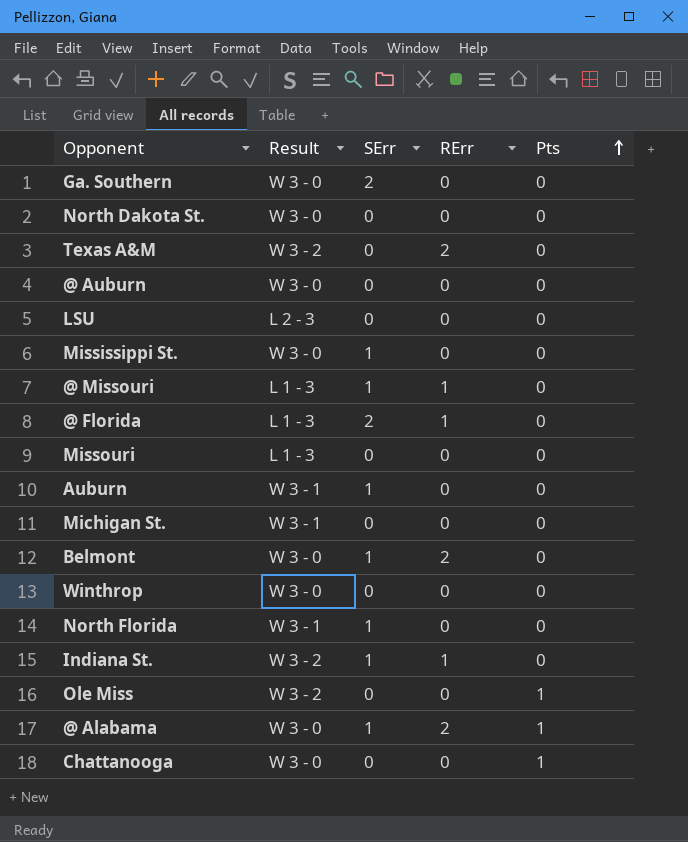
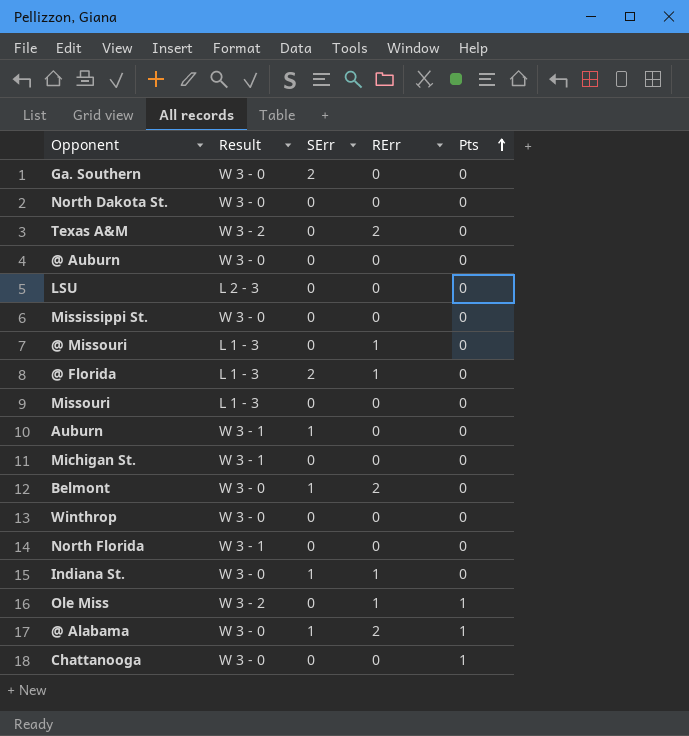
Mississippi St. | SErr: 1 -> 0
@ Missouri | SErr: 1 -> 0
North Florida | SErr: 1 -> 0
Indiana St. | Result: W 3 - 2 -> W 3 - 0
Ole Miss | RErr: 0 -> 1

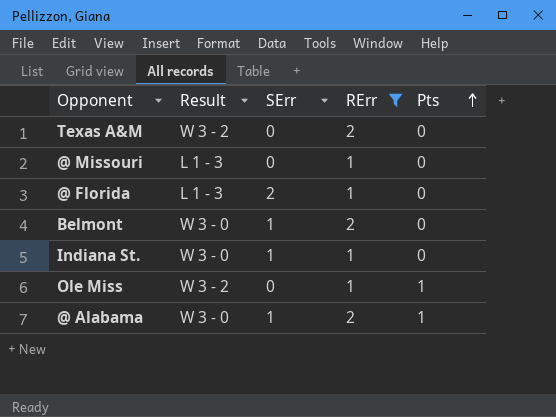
filter: none -> RErr != 0

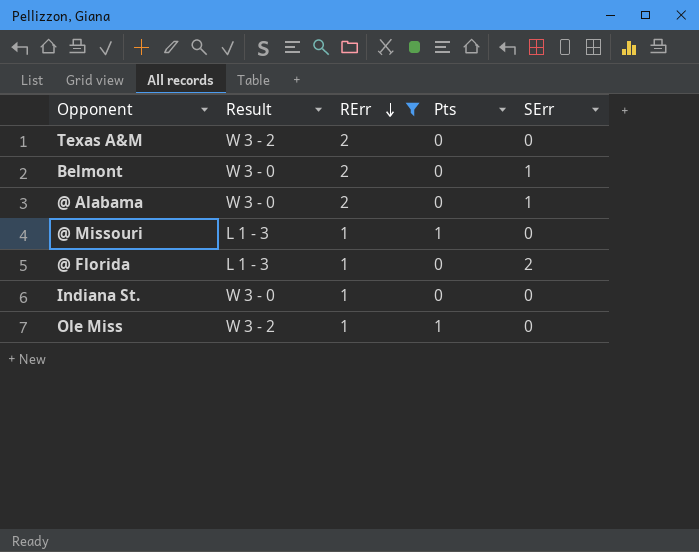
row order: Pts ascending -> RErr descending
column SErr | position: 3 -> 5
@ Alabama | Pts: 1 -> 0
@ Missouri | Pts: 0 -> 1
Indiana St. | SErr: 1 -> 0

